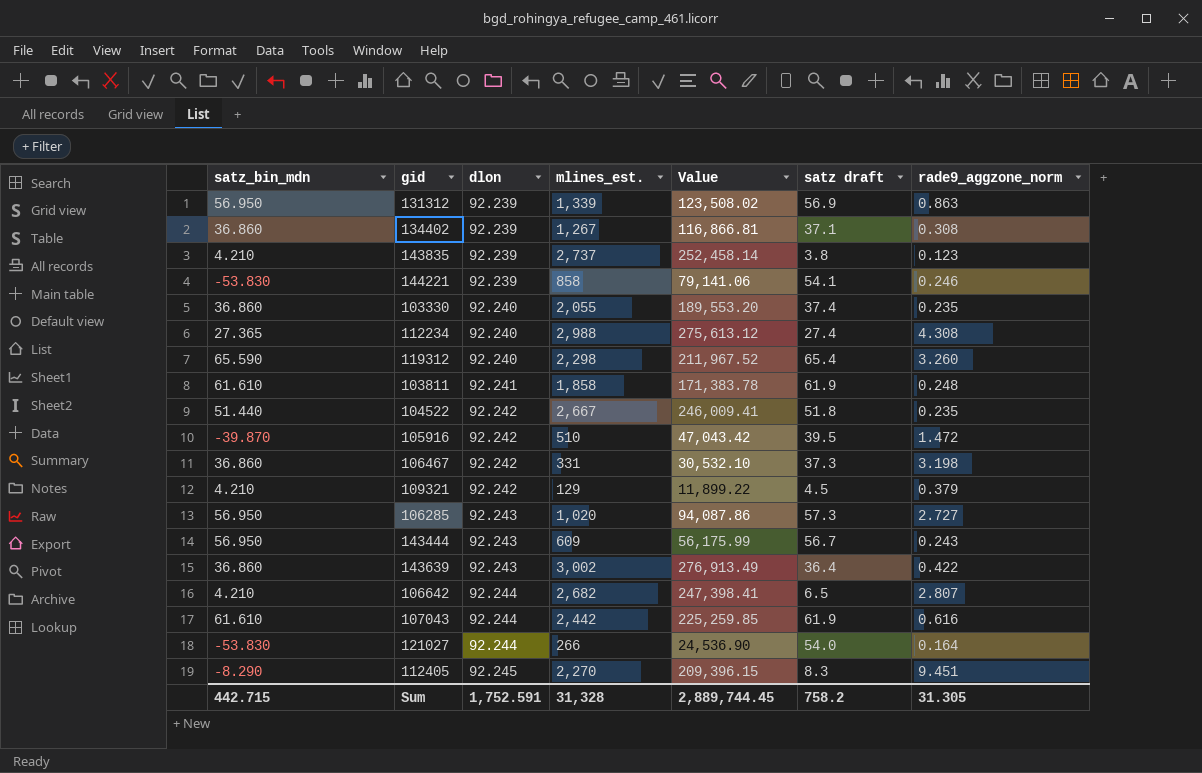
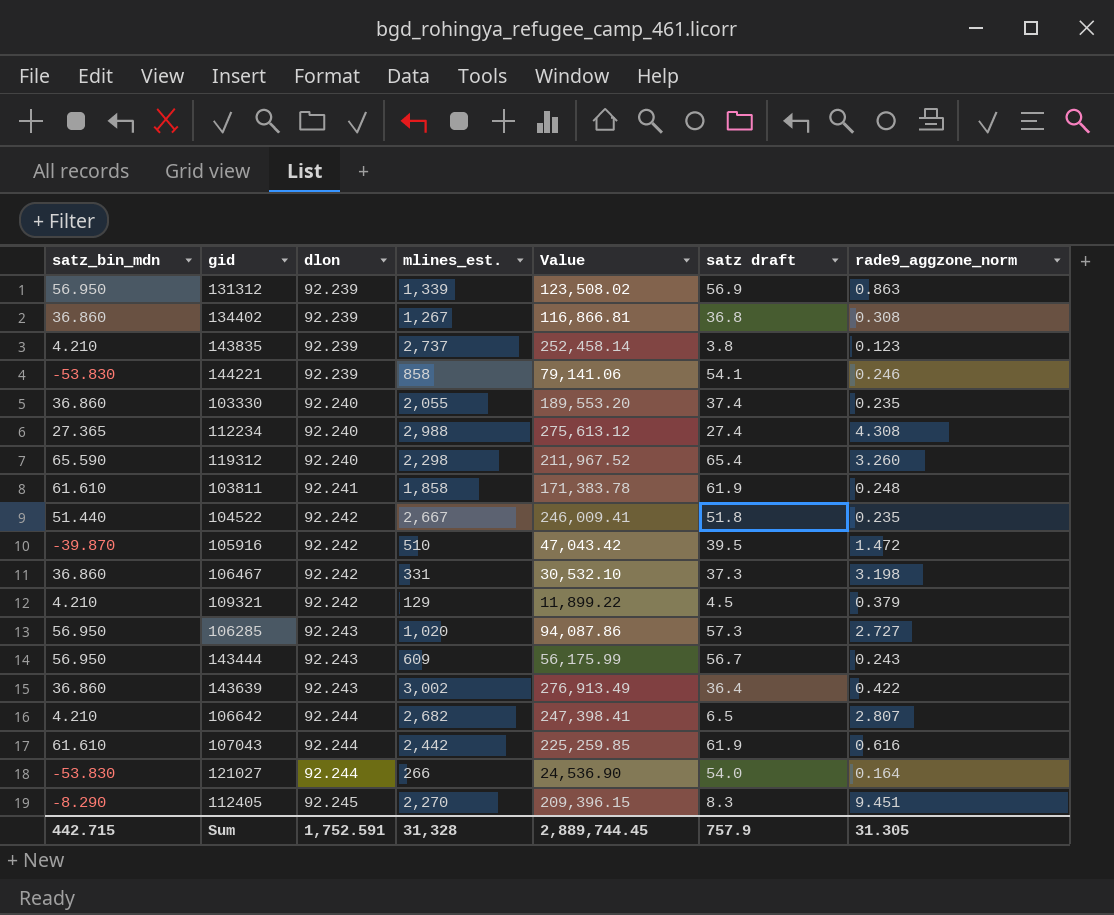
134402 | satz draft: 37.1 -> 36.8
Sum | satz draft: 758.2 -> 757.9

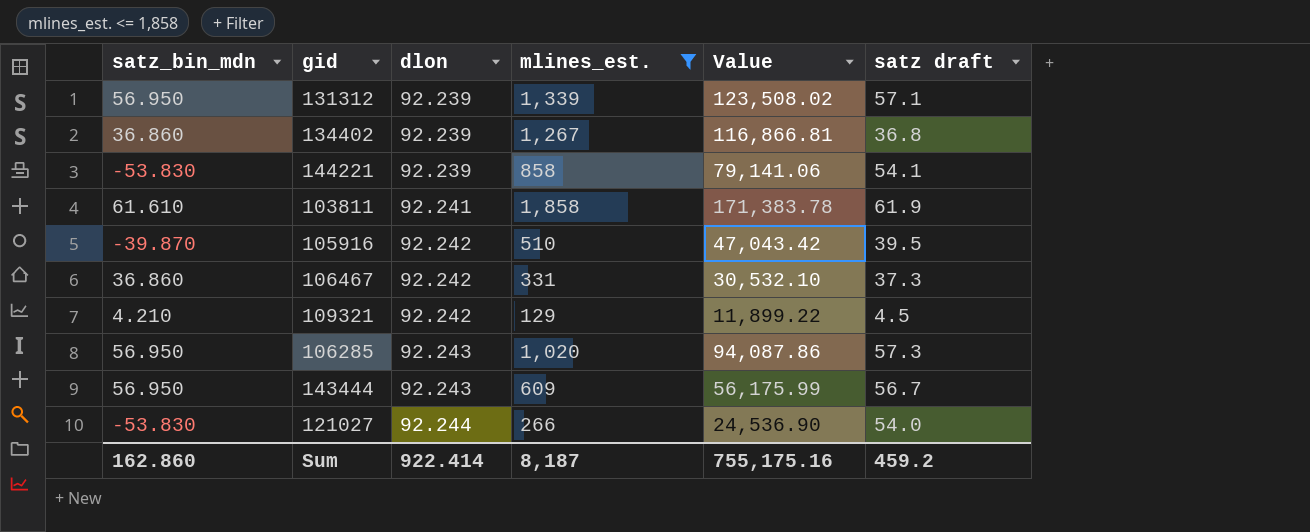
filter: none -> mlines_est. <= 1,858
column rade9_aggzone_norm | position: 7 -> none
131312 | satz draft: 56.9 -> 57.1
Sum | satz_bin_mdn: 442.715 -> 162.860
Sum | dlon: 1,752.591 -> 922.414
Sum | mlines_est.: 31,328 -> 8,187
Sum | Value: 2,889,744.45 -> 755,175.16
Sum | satz draft: 757.9 -> 459.2

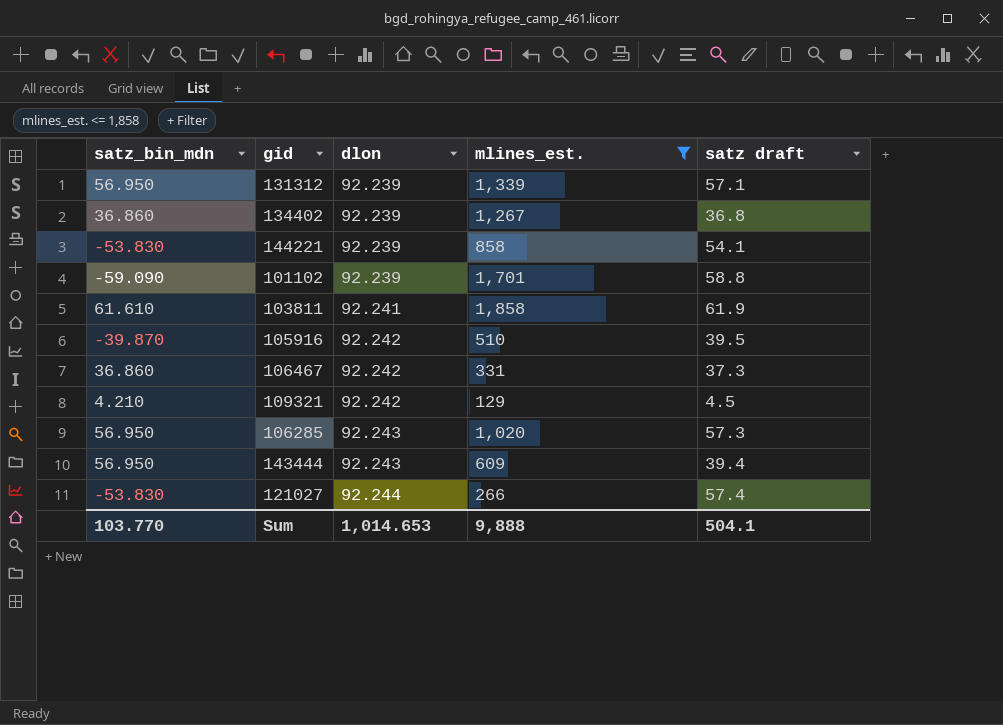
column Value | formula: [dlon] * [mlines_est.] -> none
row 101102: none -> -59.090 | 92.239 | 1,701 | 58.8
143444 | satz draft: 56.7 -> 39.4
121027 | satz draft: 54.0 -> 57.4
Sum | satz_bin_mdn: 162.860 -> 103.770
Sum | dlon: 922.414 -> 1,014.653
Sum | mlines_est.: 8,187 -> 9,888
Sum | satz draft: 459.2 -> 504.1

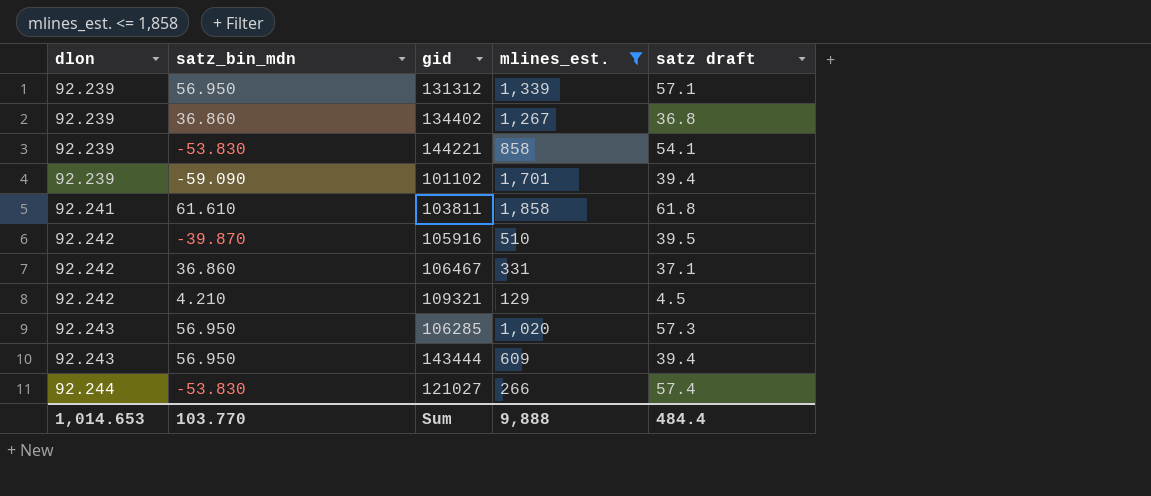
column dlon | position: 3 -> 1
101102 | satz draft: 58.8 -> 39.4
103811 | satz draft: 61.9 -> 61.8
106467 | satz draft: 37.3 -> 37.1
Sum | satz draft: 504.1 -> 484.4

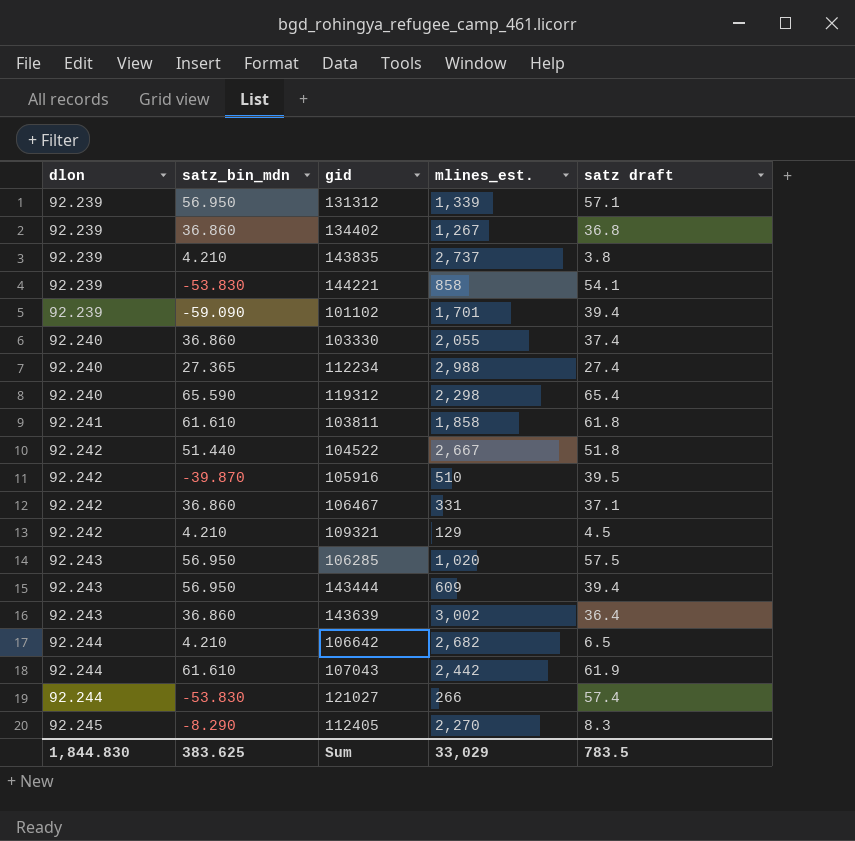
filter: mlines_est. <= 1,858 -> none
106285 | satz draft: 57.3 -> 57.5
Sum | dlon: 1,014.653 -> 1,844.830
Sum | satz_bin_mdn: 103.770 -> 383.625
Sum | mlines_est.: 9,888 -> 33,029
Sum | satz draft: 484.4 -> 783.5

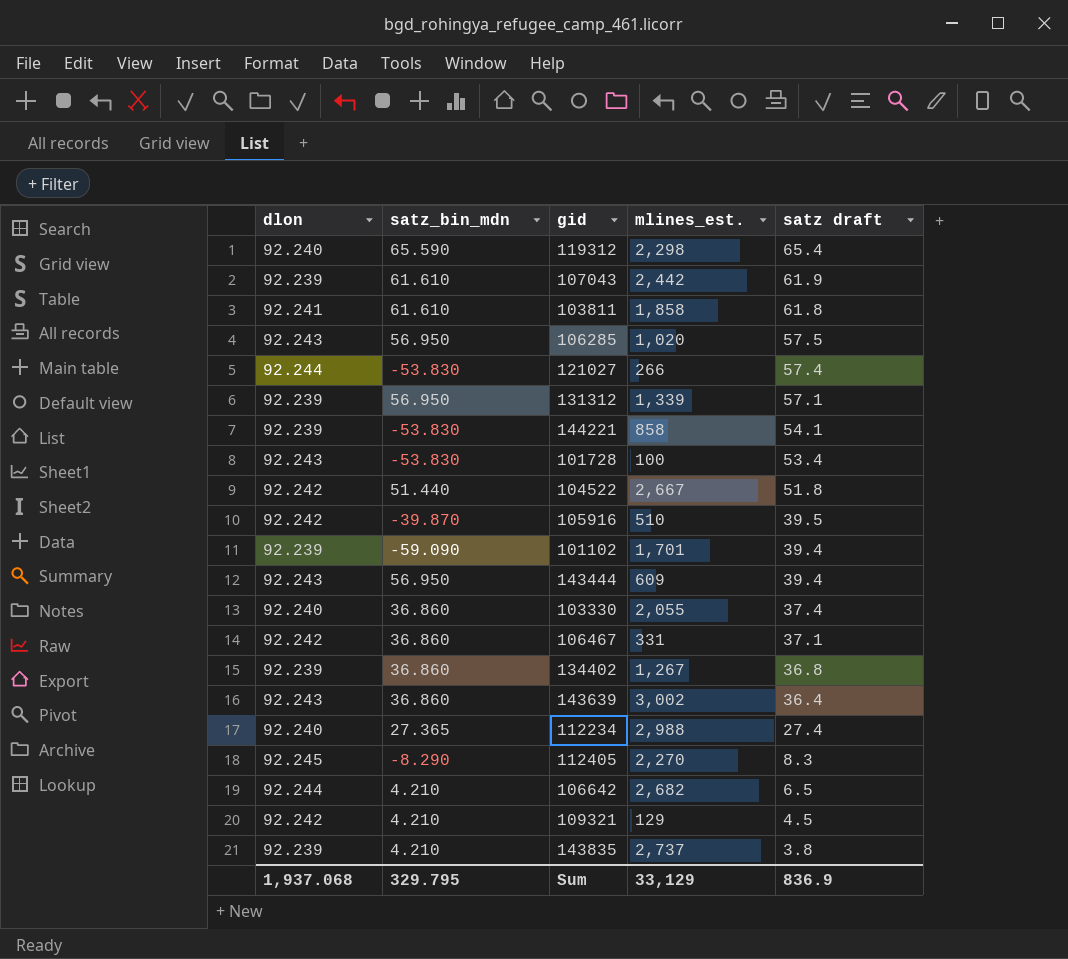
row order: dlon ascending -> satz draft descending
107043 | dlon: 92.244 -> 92.239
row 101728: none -> 92.243 | -53.830 | 100 | 53.4
Sum | dlon: 1,844.830 -> 1,937.068
Sum | satz_bin_mdn: 383.625 -> 329.795
Sum | mlines_est.: 33,029 -> 33,129
Sum | satz draft: 783.5 -> 836.9

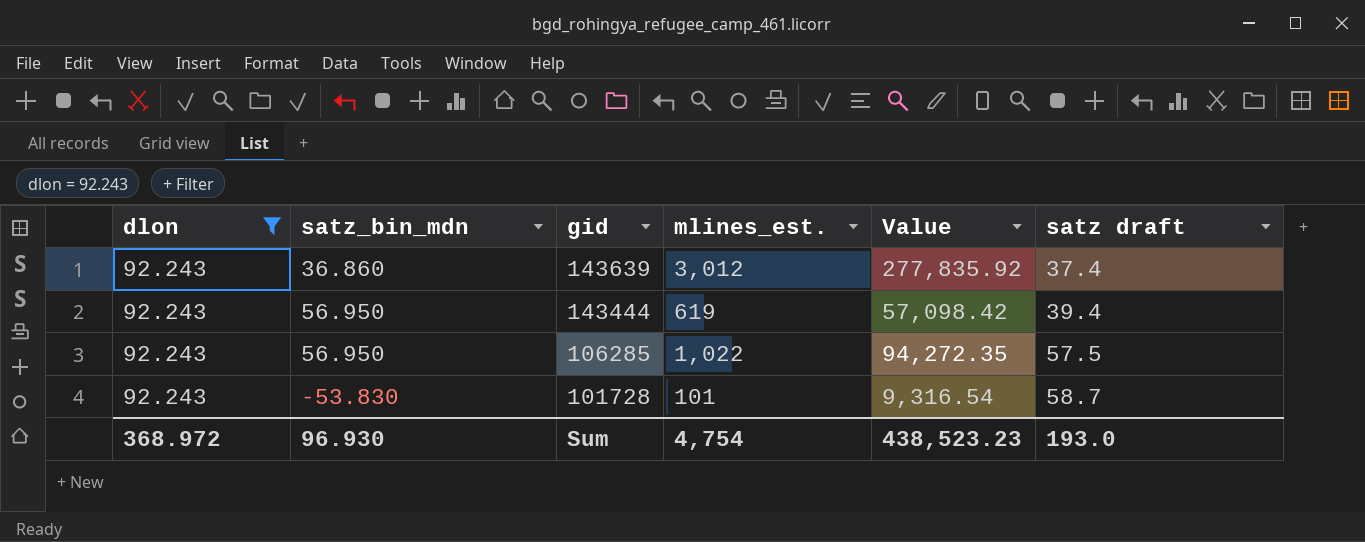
filter: none -> dlon = 92.243
row order: satz draft descending -> gid descending
column Value | formula: none -> [dlon] * [mlines_est.]
143639 | mlines_est.: 3,002 -> 3,012
143639 | satz draft: 36.4 -> 37.4
143444 | mlines_est.: 609 -> 619
106285 | mlines_est.: 1,020 -> 1,022
101728 | mlines_est.: 100 -> 101
101728 | satz draft: 53.4 -> 58.7
Sum | dlon: 1,937.068 -> 368.972
Sum | satz_bin_mdn: 329.795 -> 96.930
Sum | mlines_est.: 33,129 -> 4,754
Sum | satz draft: 836.9 -> 193.0

